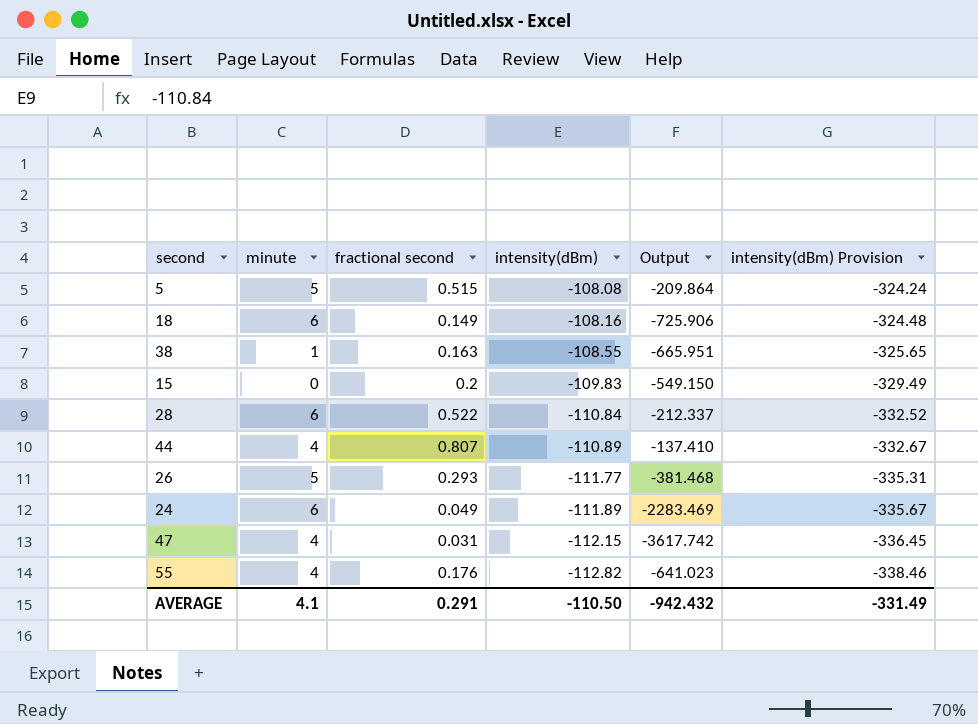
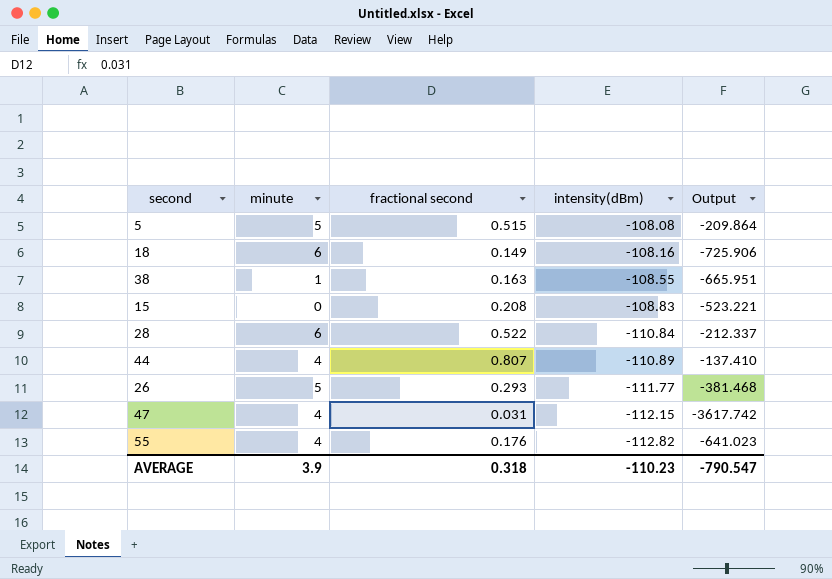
column intensity(dBm) Provision | formula: [intensity(dBm)] * 3 -> none
row 24: 6 | 0.049 | -111.89 | -2283.469 | -335.67 -> none
15 | fractional second: 0.2 -> 0.208
15 | intensity(dBm): -109.83 -> -108.83
15 | Output: -549.150 -> -523.221
AVERAGE | minute: 4.1 -> 3.9
AVERAGE | fractional second: 0.291 -> 0.318
AVERAGE | intensity(dBm): -110.50 -> -110.23
AVERAGE | Output: -942.432 -> -790.547

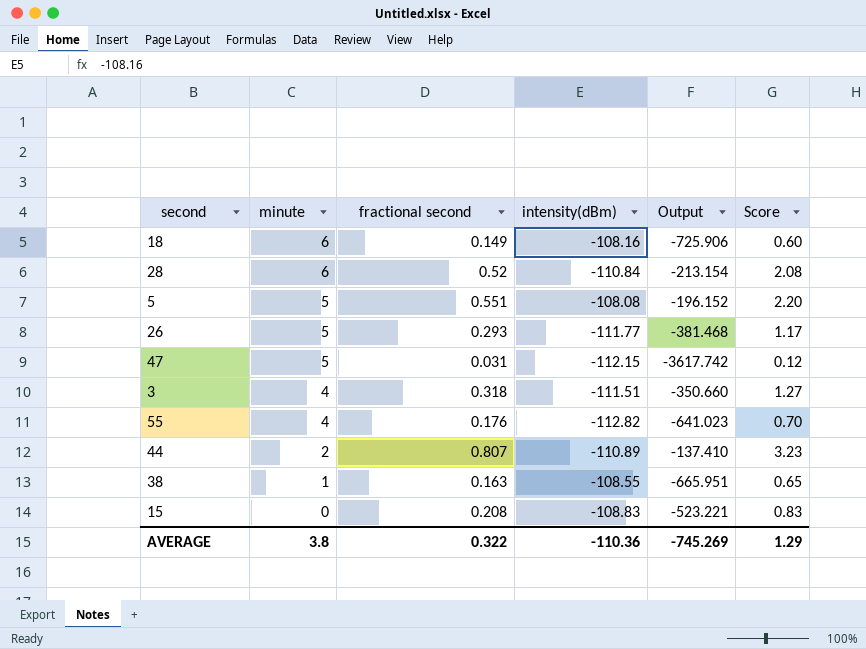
row order: intensity(dBm) descending -> minute descending
column Score | formula: none -> [fractional second] * 4
28 | fractional second: 0.522 -> 0.52
28 | Output: -212.337 -> -213.154
5 | fractional second: 0.515 -> 0.551
5 | Output: -209.864 -> -196.152
47 | minute: 4 -> 5
row 3: none -> 4 | 0.318 | -111.51 | -350.660 | 1.27
44 | minute: 4 -> 2
AVERAGE | minute: 3.9 -> 3.8
AVERAGE | fractional second: 0.318 -> 0.322
AVERAGE | intensity(dBm): -110.23 -> -110.36
AVERAGE | Output: -790.547 -> -745.269

